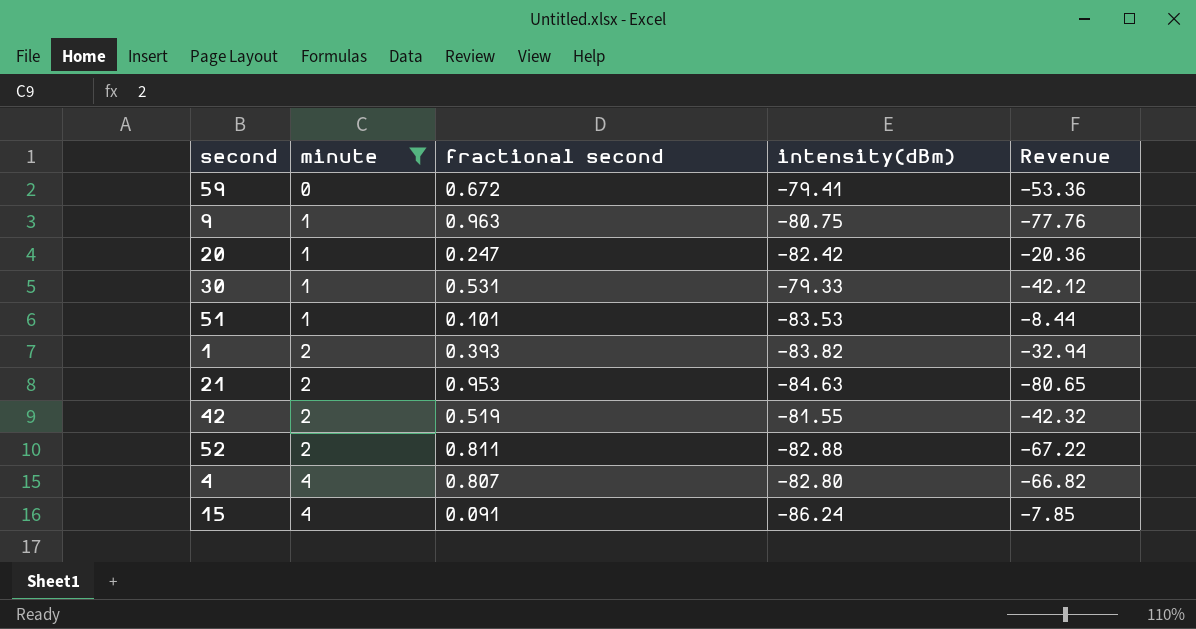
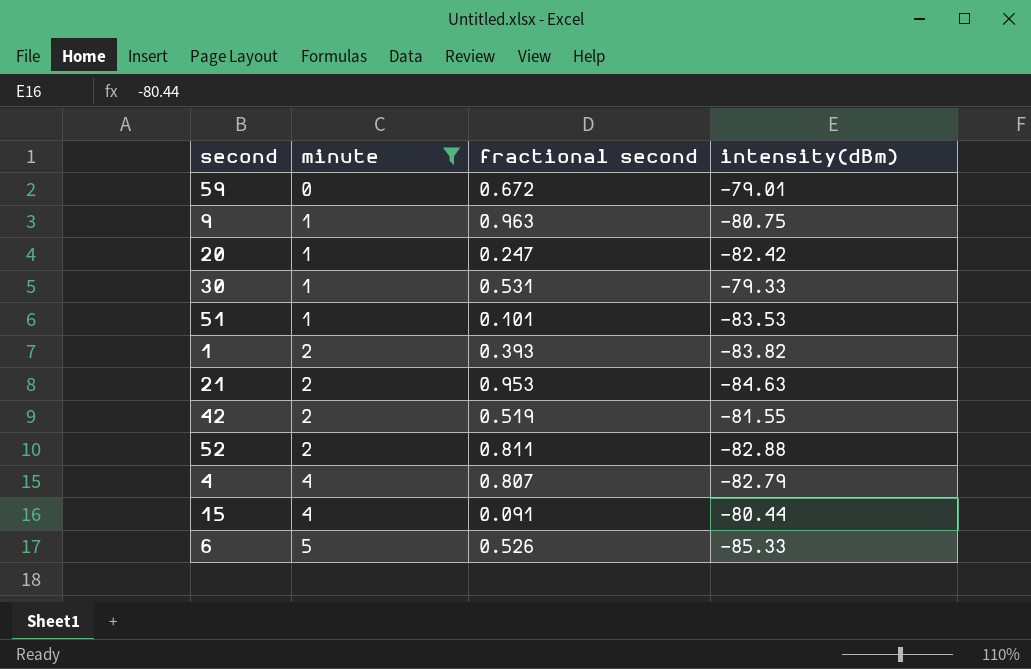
column Revenue | formula: [fractional second] * [intensity(dBm)] -> none
59 | intensity(dBm): -79.41 -> -79.01
4 | intensity(dBm): -82.80 -> -82.79
15 | intensity(dBm): -86.24 -> -80.44
row 6: none -> 5 | 0.526 | -85.33

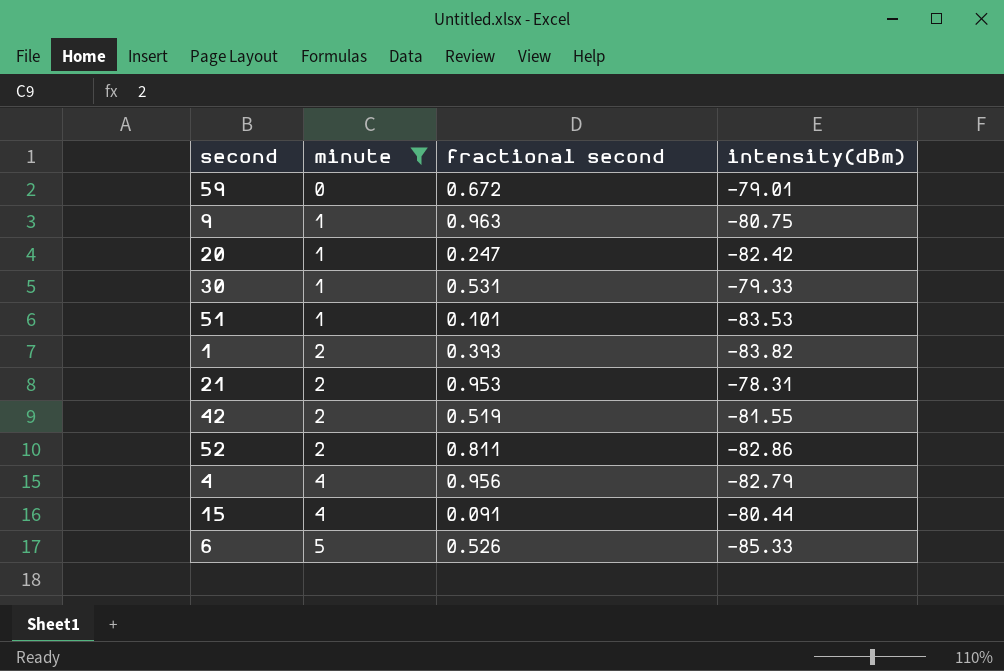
21 | intensity(dBm): -84.63 -> -78.31
52 | intensity(dBm): -82.88 -> -82.86
4 | fractional second: 0.807 -> 0.956

